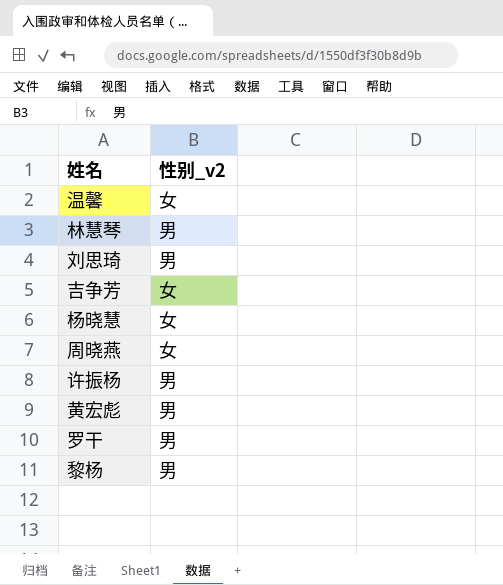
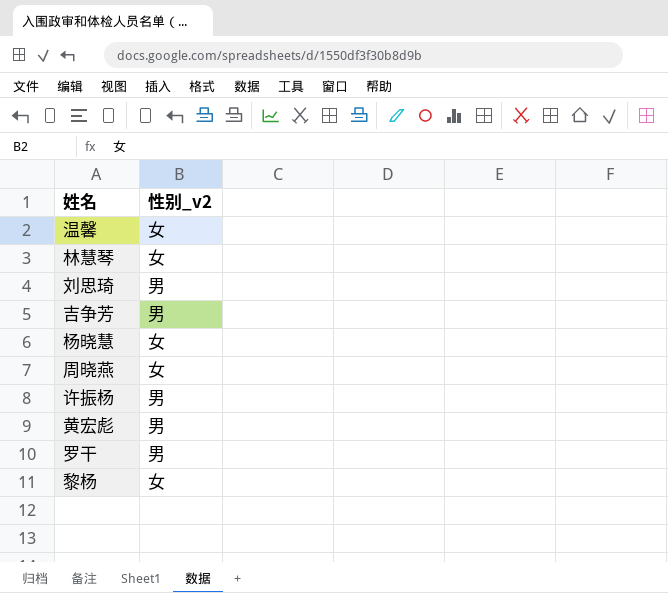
林慧琴 | 性别_v2: 男 -> 女
吉争芳 | 性别_v2: 女 -> 男
黎杨 | 性别_v2: 男 -> 女

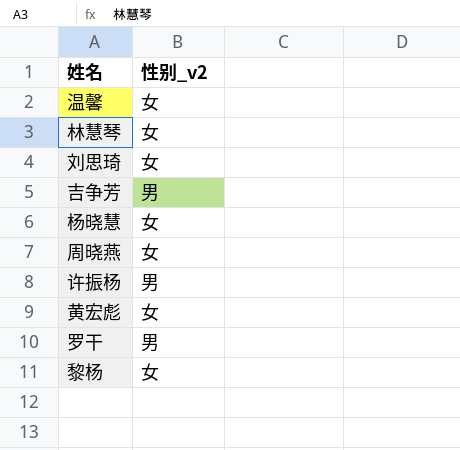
刘思琦 | 性别_v2: 男 -> 女
黄宏彪 | 性别_v2: 男 -> 女

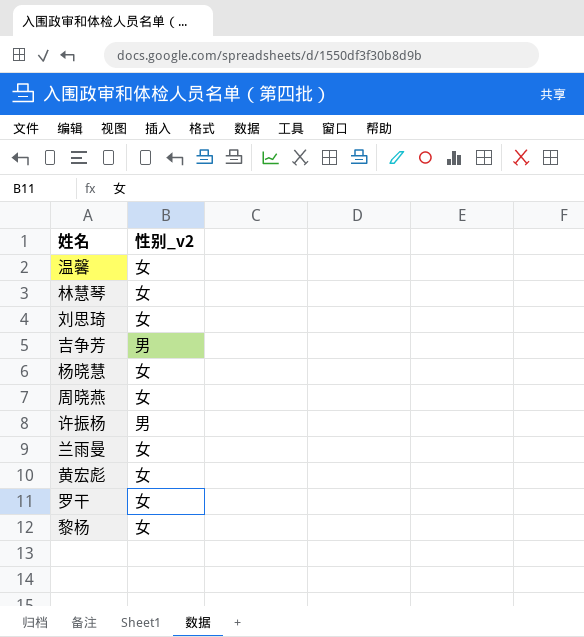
row 兰雨曼: none -> 女
罗干 | 性别_v2: 男 -> 女

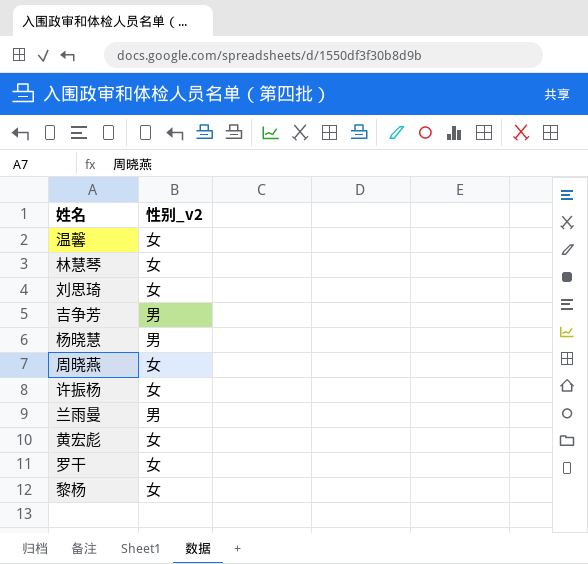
杨晓慧 | 性别_v2: 女 -> 男
许振杨 | 性别_v2: 男 -> 女
兰雨曼 | 性别_v2: 女 -> 男

